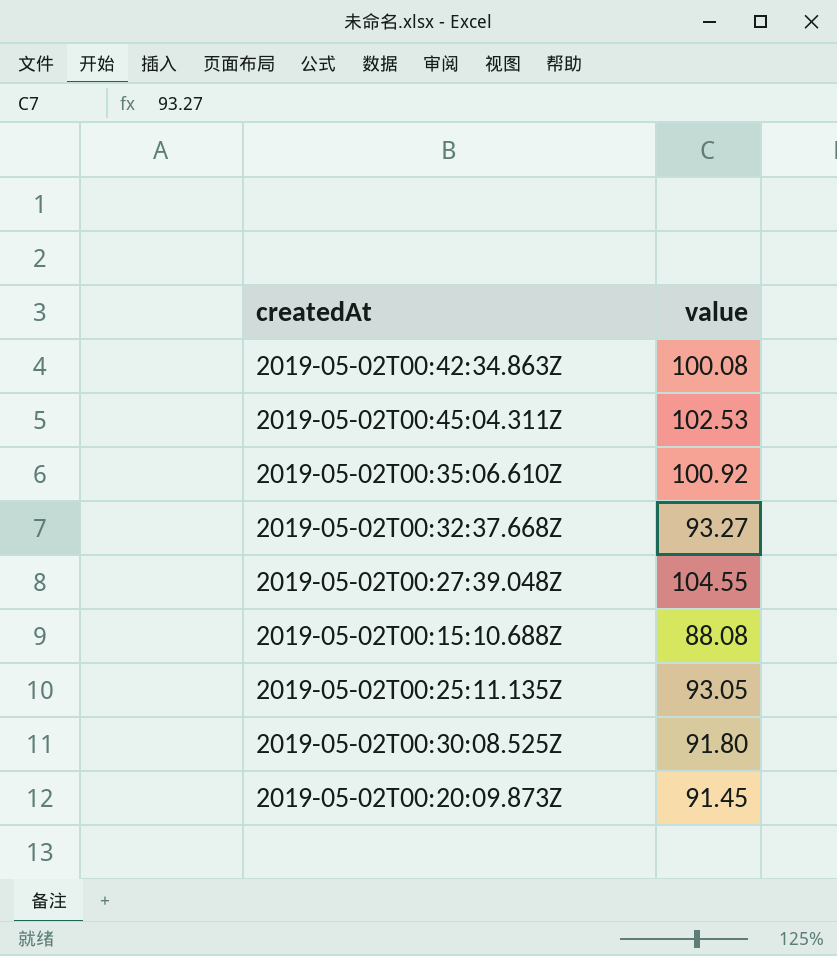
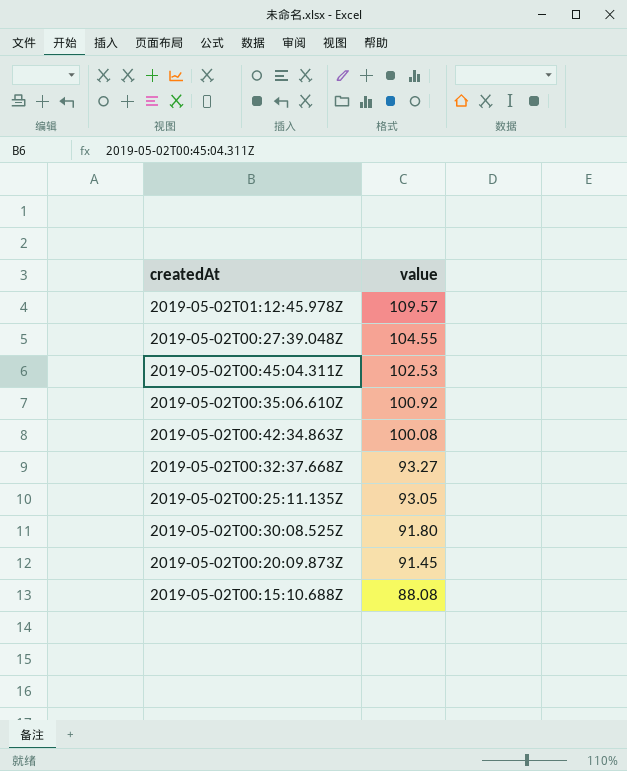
row order: none -> value descending
row 2019-05-02T01:12:45.978Z: none -> 109.57

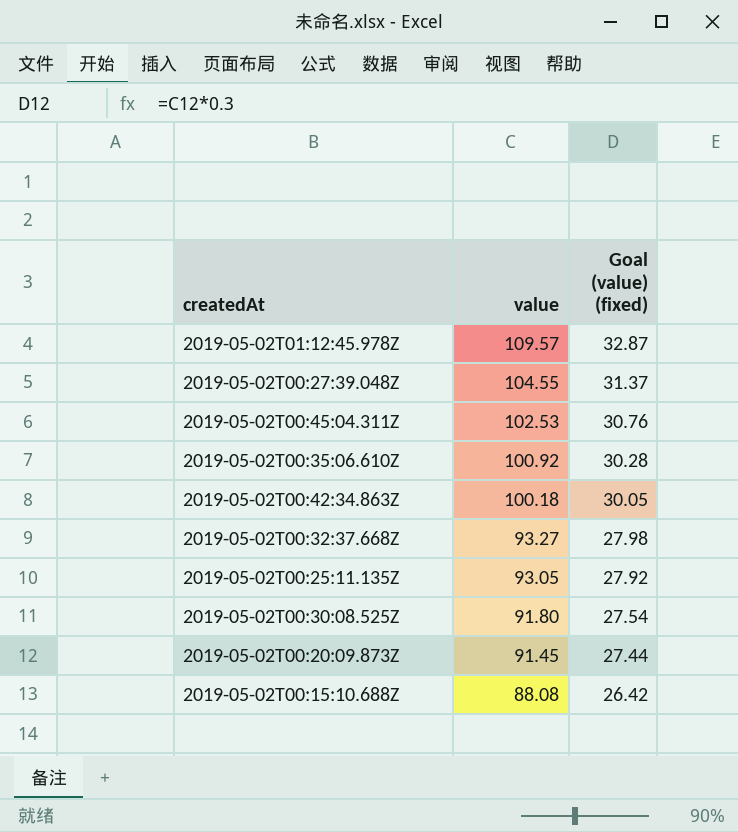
column Goal (value) (fixed) | formula: none -> [value] * 0.3
2019-05-02T00:42:34.863Z | value: 100.08 -> 100.18

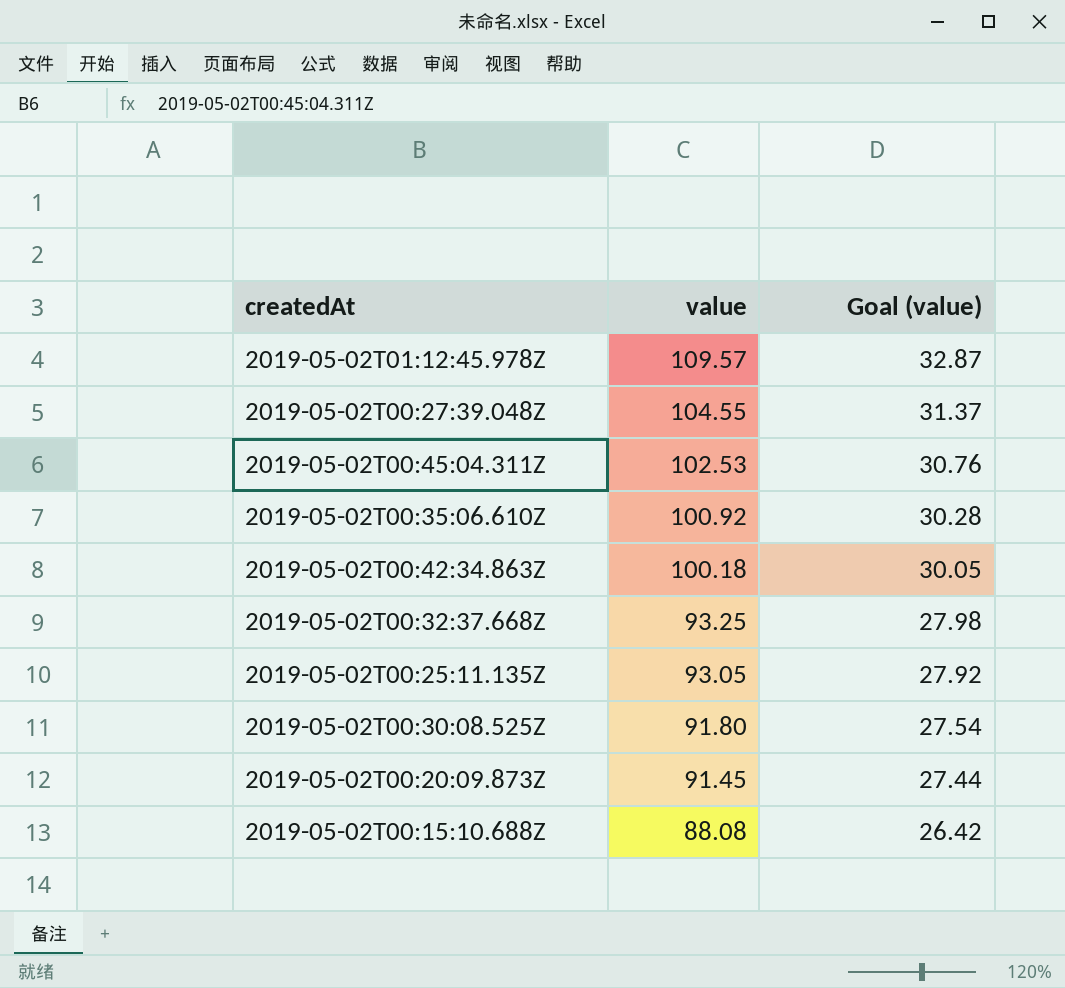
column name: Goal (value) (fixed) -> Goal (value)
2019-05-02T00:32:37.668Z | value: 93.27 -> 93.25

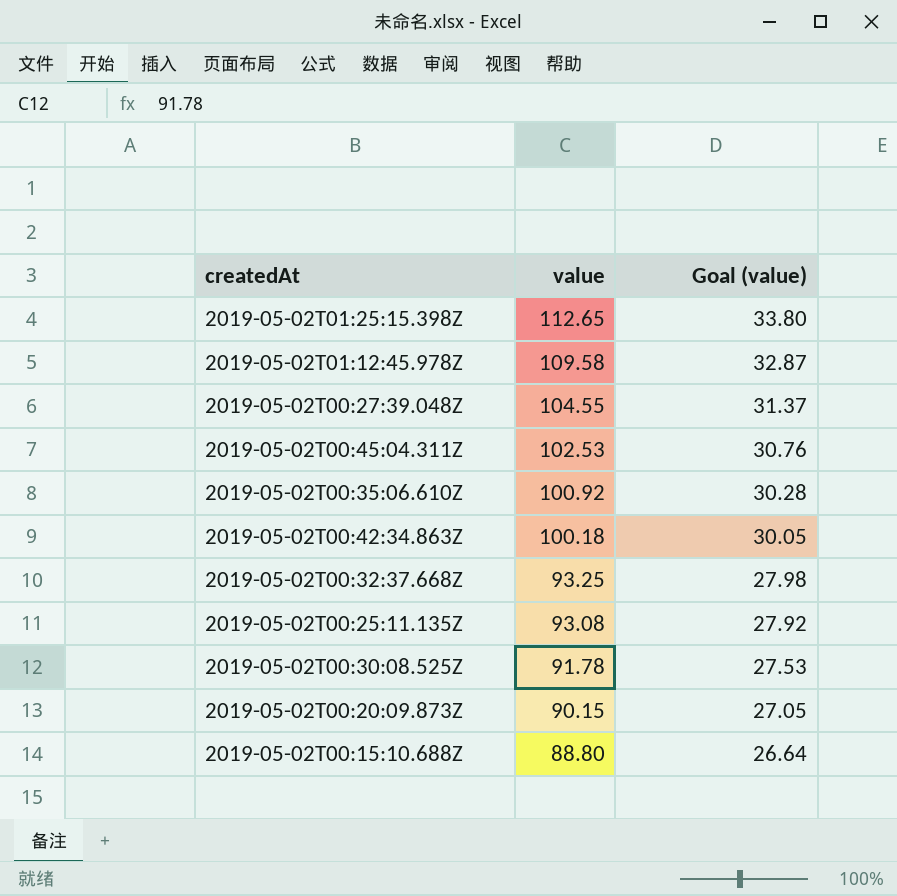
row 2019-05-02T01:25:15.398Z: none -> 112.65 | 33.80
2019-05-02T01:12:45.978Z | value: 109.57 -> 109.58
2019-05-02T00:25:11.135Z | value: 93.05 -> 93.08
2019-05-02T00:30:08.525Z | value: 91.80 -> 91.78
2019-05-02T00:30:08.525Z | Goal (value): 27.54 -> 27.53
2019-05-02T00:20:09.873Z | value: 91.45 -> 90.15
2019-05-02T00:20:09.873Z | Goal (value): 27.44 -> 27.05
2019-05-02T00:15:10.688Z | value: 88.08 -> 88.80
2019-05-02T00:15:10.688Z | Goal (value): 26.42 -> 26.64

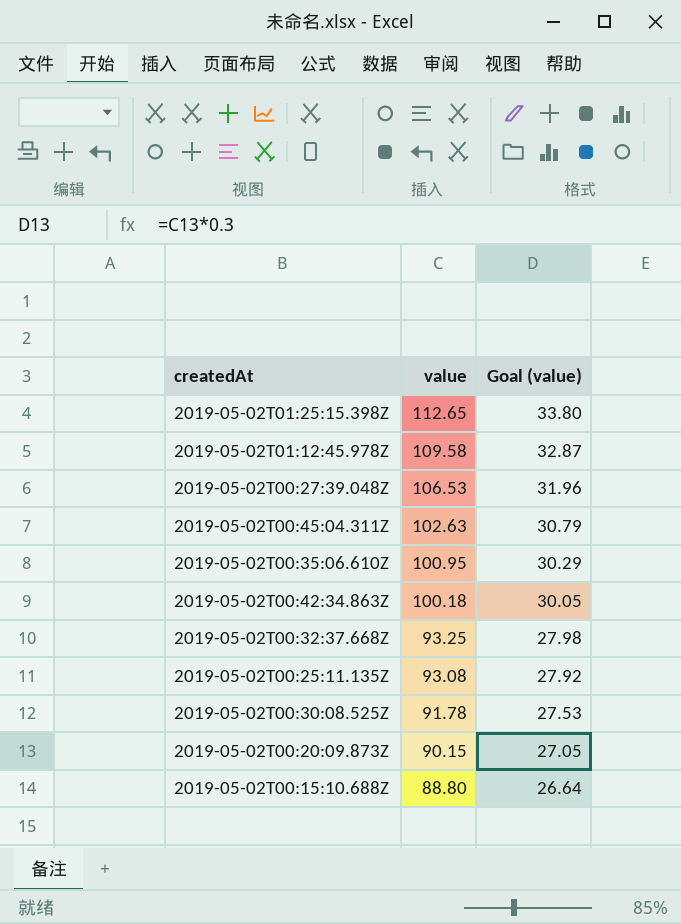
2019-05-02T00:27:39.048Z | value: 104.55 -> 106.53
2019-05-02T00:27:39.048Z | Goal (value): 31.37 -> 31.96
2019-05-02T00:45:04.311Z | value: 102.53 -> 102.63
2019-05-02T00:45:04.311Z | Goal (value): 30.76 -> 30.79
2019-05-02T00:35:06.610Z | value: 100.92 -> 100.95
2019-05-02T00:35:06.610Z | Goal (value): 30.28 -> 30.29

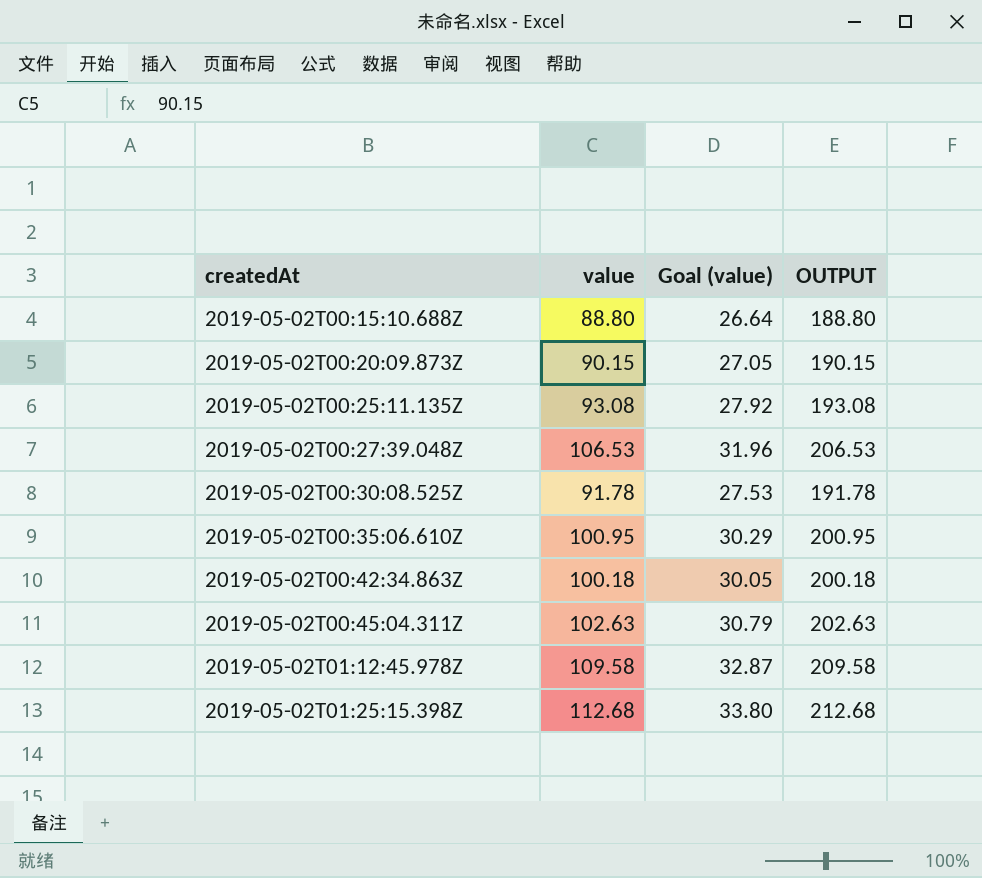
row order: value descending -> createdAt ascending
column OUTPUT | formula: none -> [value] + 100
row 2019-05-02T00:32:37.668Z: 93.25 | 27.98 -> none
2019-05-02T01:25:15.398Z | value: 112.65 -> 112.68

